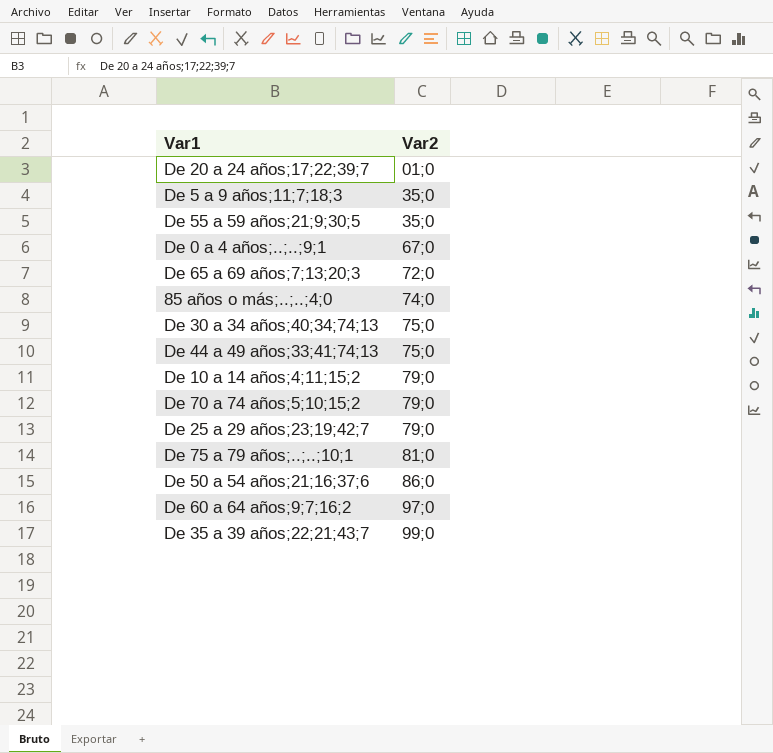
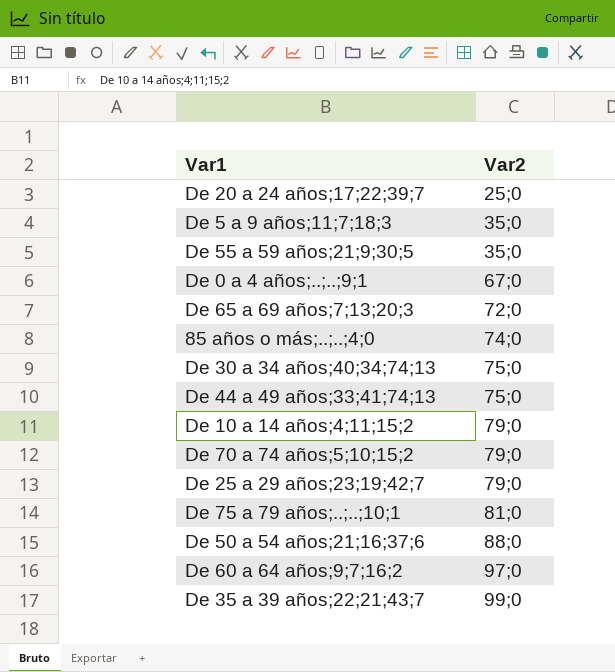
De 20 a 24 años;17;22;39;7 | Var2: 01;0 -> 25;0
De 50 a 54 años;21;16;37;6 | Var2: 86;0 -> 88;0

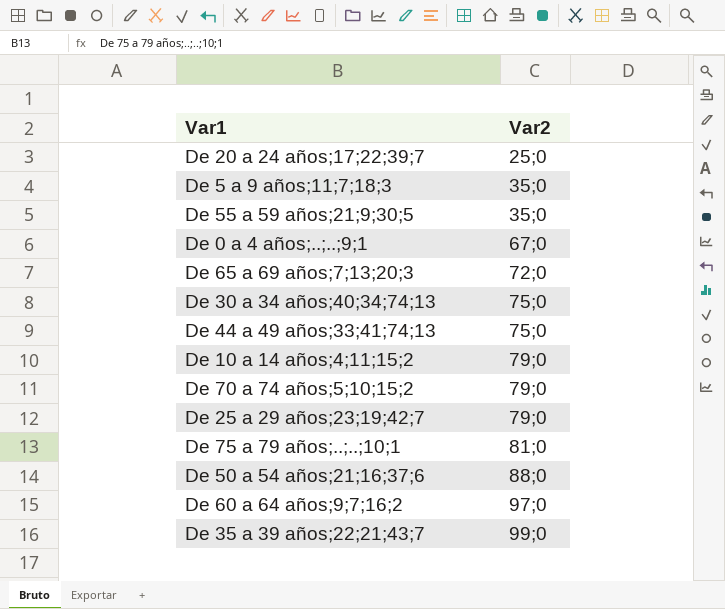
row 85 años o más;..;..;4;0: 74;0 -> none

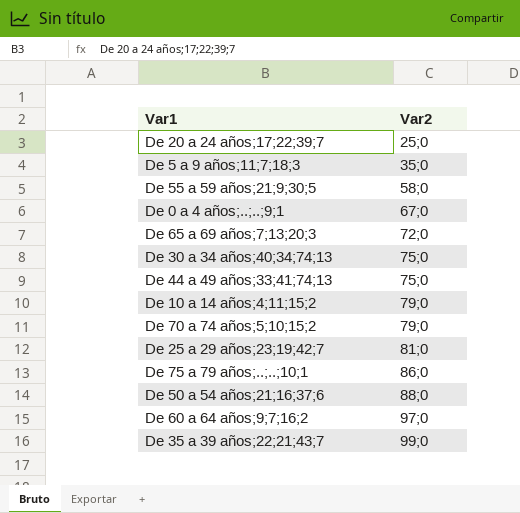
De 55 a 59 años;21;9;30;5 | Var2: 35;0 -> 58;0
De 25 a 29 años;23;19;42;7 | Var2: 79;0 -> 81;0
De 75 a 79 años;..;..;10;1 | Var2: 81;0 -> 86;0

